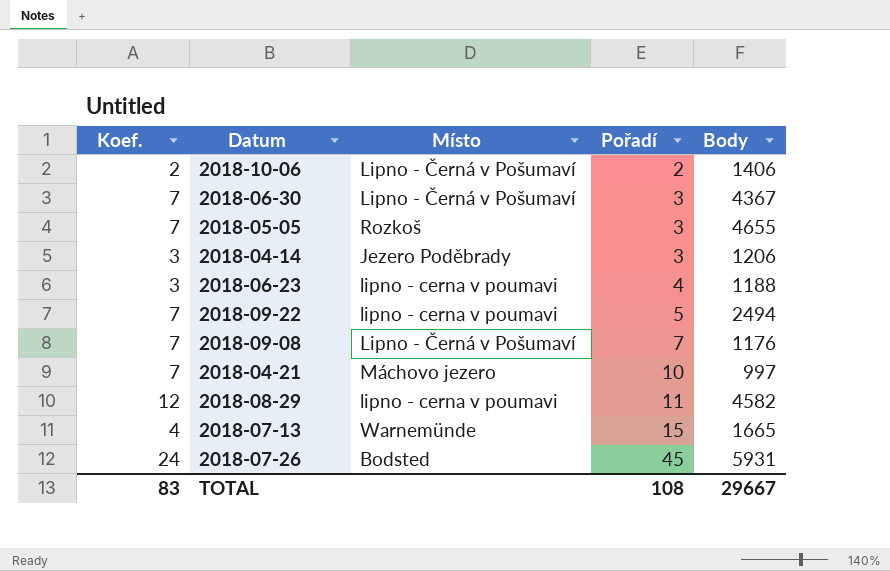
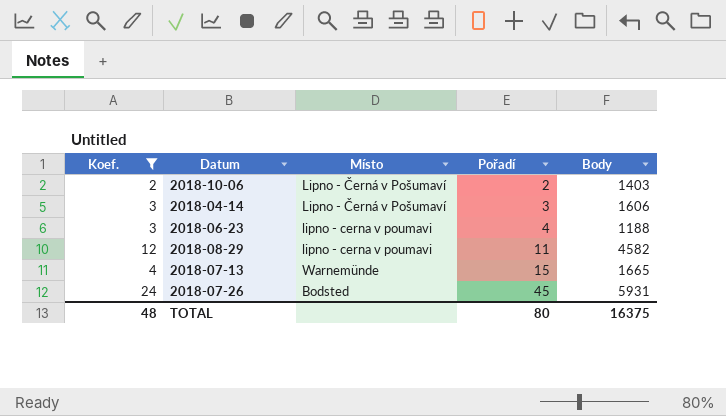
filter: none -> Koef. != 7
2018-10-06 | Body: 1406 -> 1403
2018-04-14 | Místo: Jezero Poděbrady -> Lipno - Černá v Pošumaví
2018-04-14 | Body: 1206 -> 1606
TOTAL | Koef.: 83 -> 48
TOTAL | Pořadí: 108 -> 80
TOTAL | Body: 29667 -> 16375

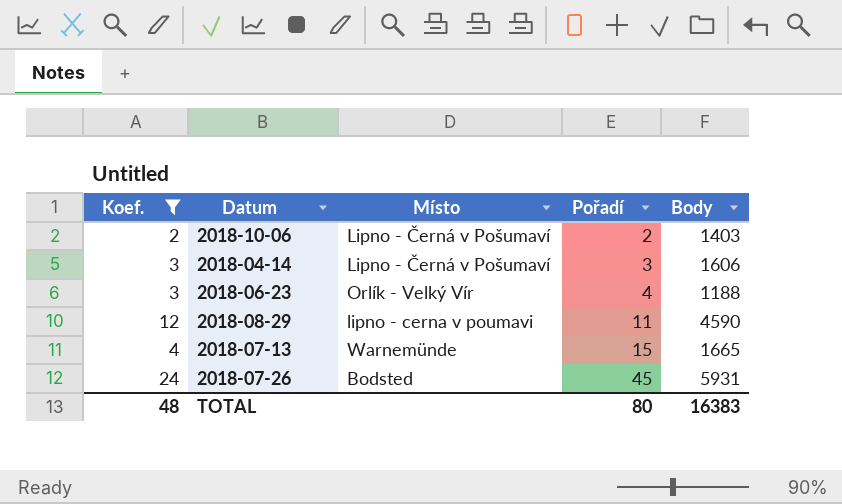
2018-06-23 | Místo: lipno - cerna v poumavi -> Orlík - Velký Vír
2018-08-29 | Body: 4582 -> 4590
TOTAL | Body: 16375 -> 16383

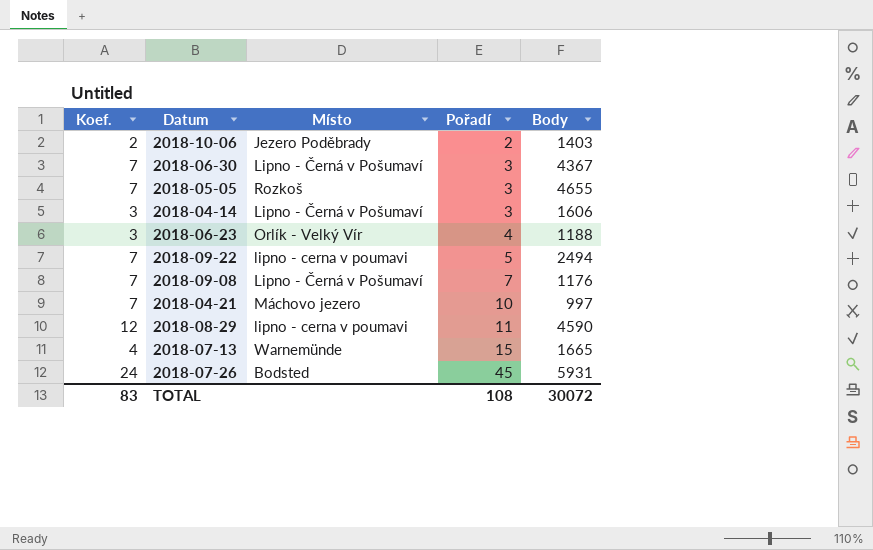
filter: Koef. != 7 -> none
2018-10-06 | Místo: Lipno - Černá v Pošumaví -> Jezero Poděbrady
TOTAL | Koef.: 48 -> 83
TOTAL | Pořadí: 80 -> 108
TOTAL | Body: 16383 -> 30072

